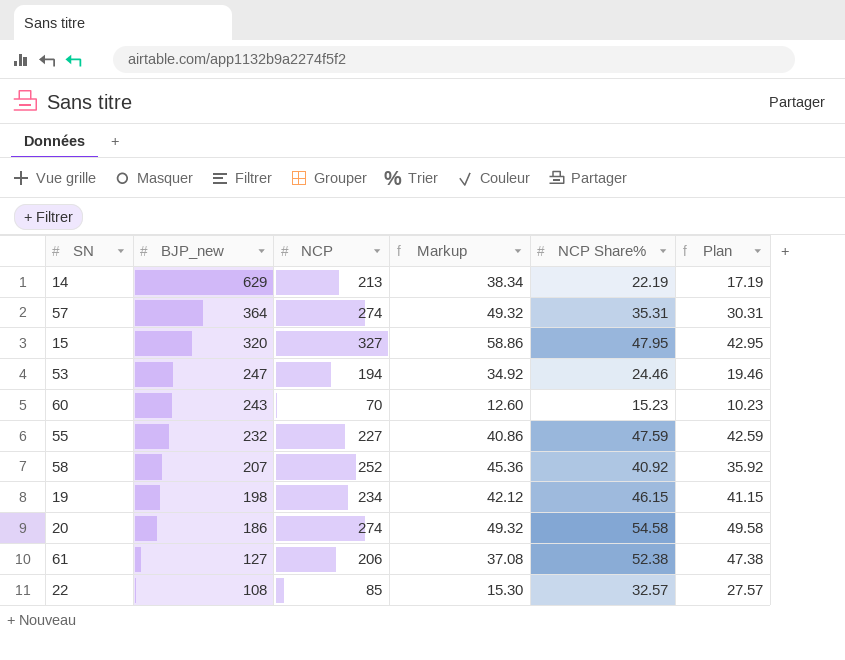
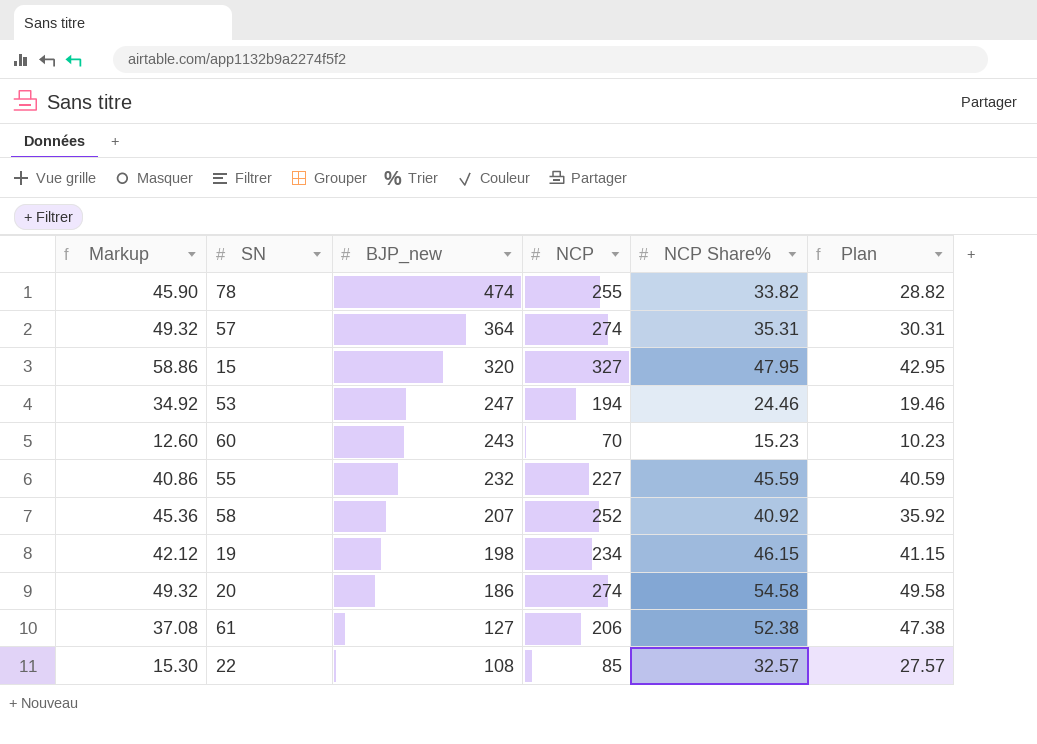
column Markup | position: 4 -> 1
row 14: 629 | 213 | 38.34 | 22.19 | 17.19 -> none
row 78: none -> 45.90 | 474 | 255 | 33.82 | 28.82
55 | NCP Share%: 47.59 -> 45.59
55 | Plan: 42.59 -> 40.59

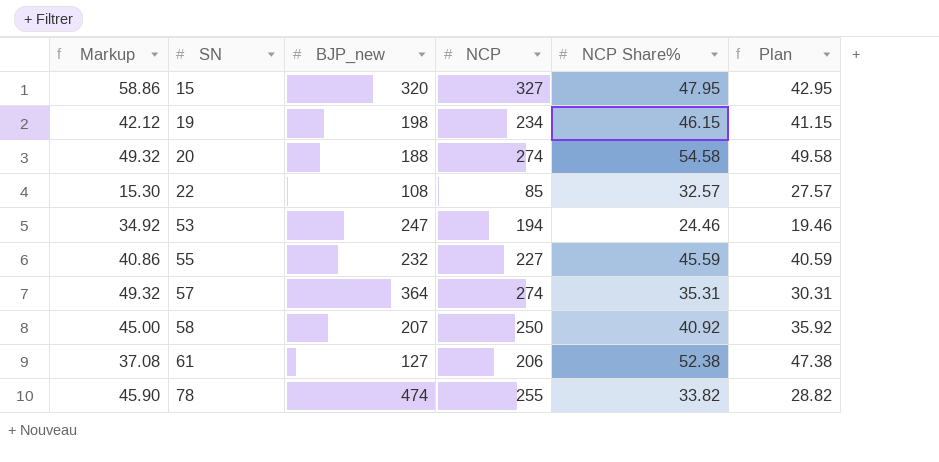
row order: BJP_new descending -> SN ascending
row 60: 12.60 | 243 | 70 | 15.23 | 10.23 -> none
20 | BJP_new: 186 -> 188
58 | Markup: 45.36 -> 45.00
58 | NCP: 252 -> 250

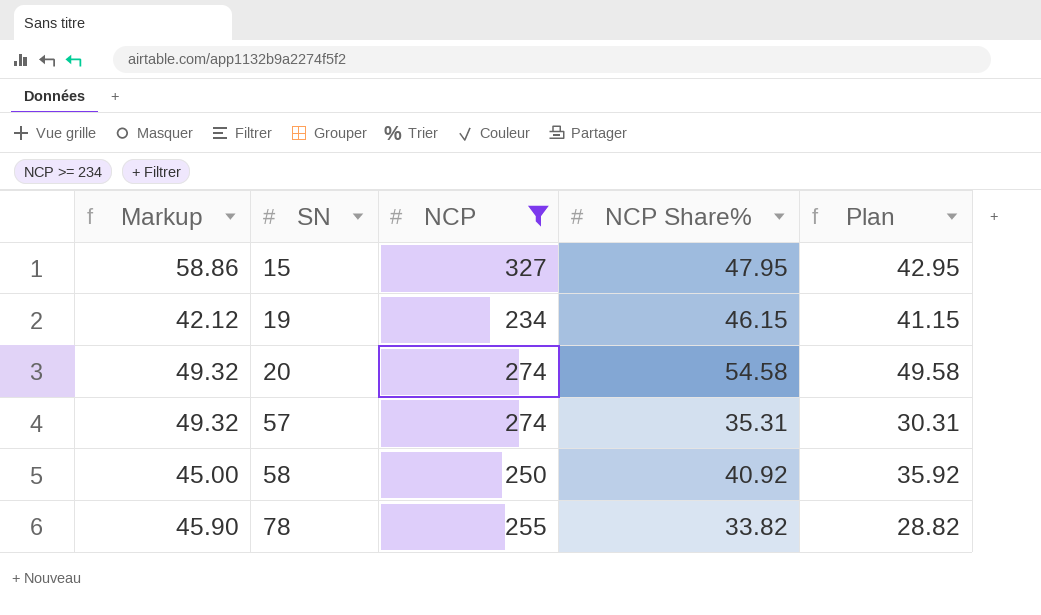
filter: none -> NCP >= 234
column BJP_new | position: 3 -> none

